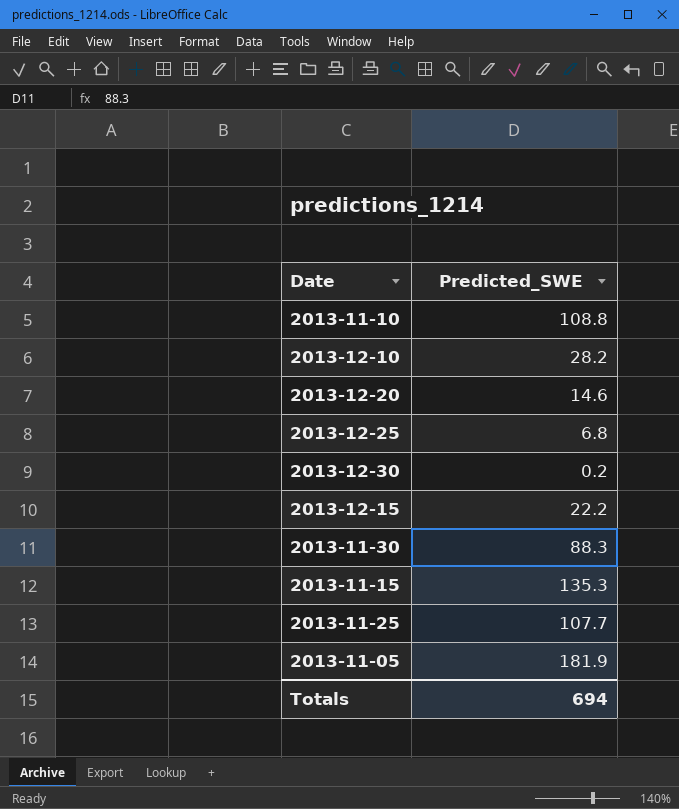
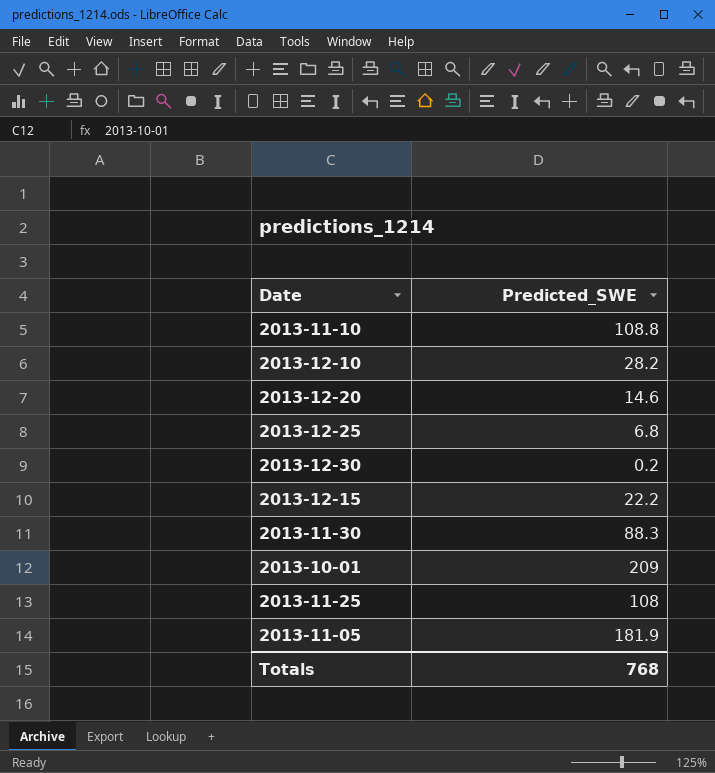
row 2013-11-15: 135.3 -> none
row 2013-10-01: none -> 209
2013-11-25 | Predicted_SWE: 107.7 -> 108
Totals | Predicted_SWE: 694 -> 768

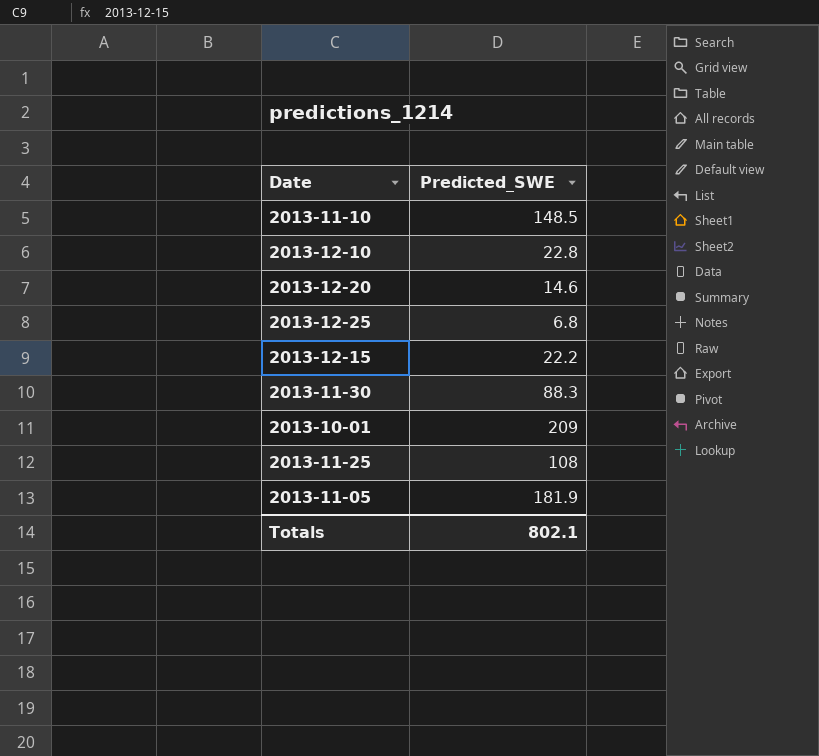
row 2013-12-30: 0.2 -> none
2013-11-10 | Predicted_SWE: 108.8 -> 148.5
2013-12-10 | Predicted_SWE: 28.2 -> 22.8
Totals | Predicted_SWE: 768 -> 802.1

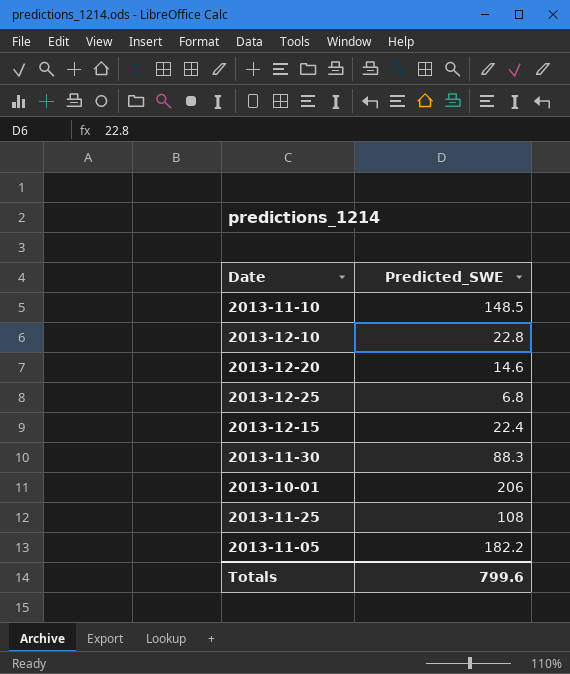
2013-12-15 | Predicted_SWE: 22.2 -> 22.4
2013-10-01 | Predicted_SWE: 209 -> 206
2013-11-05 | Predicted_SWE: 181.9 -> 182.2
Totals | Predicted_SWE: 802.1 -> 799.6

